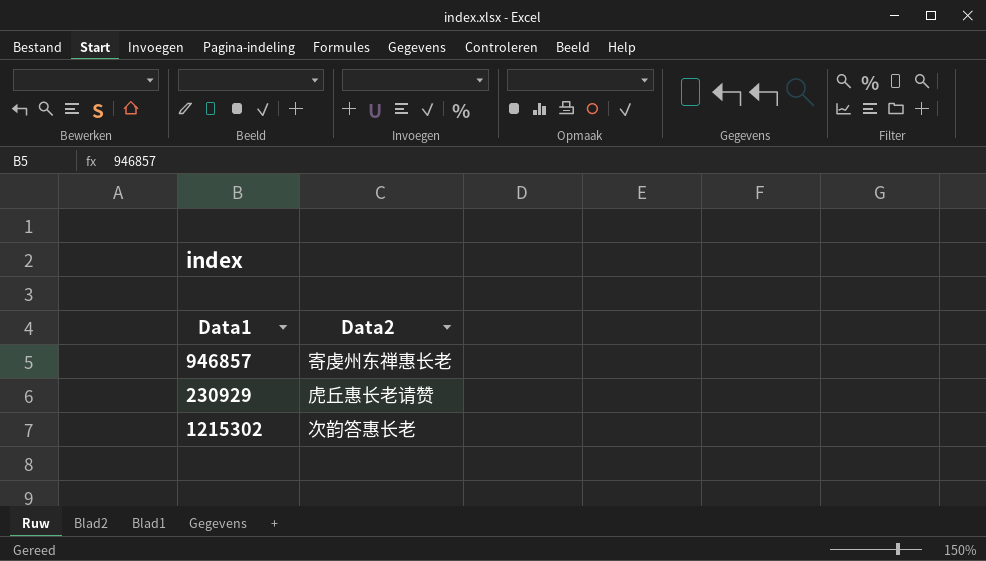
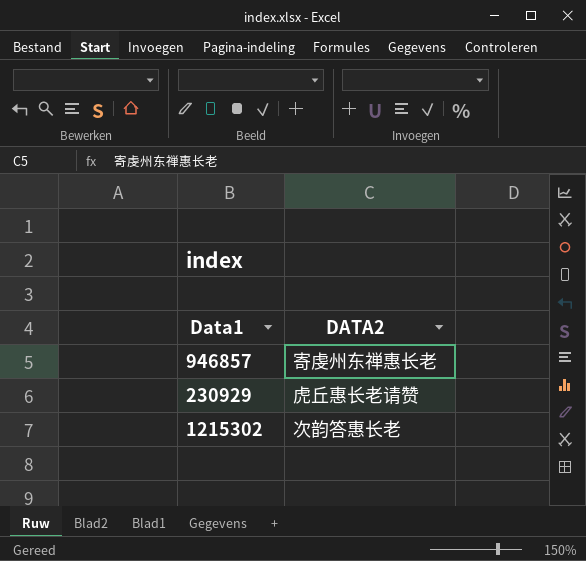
column name: Data2 -> DATA2

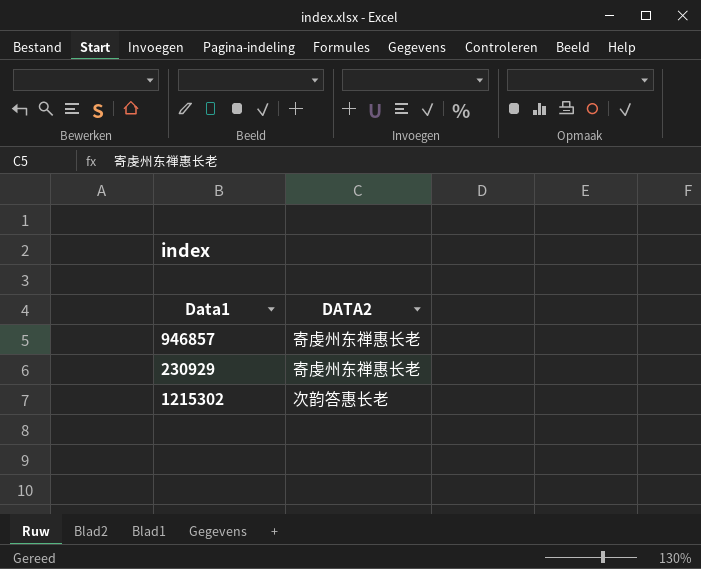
230929 | DATA2: 虎丘惠长老请赞 -> 寄虔州东禅惠长老

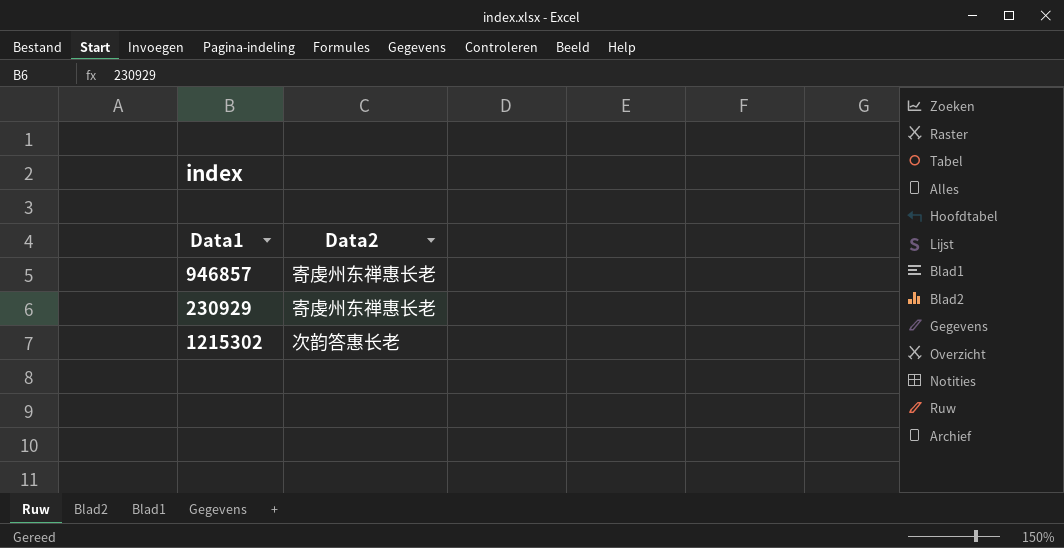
column name: DATA2 -> Data2

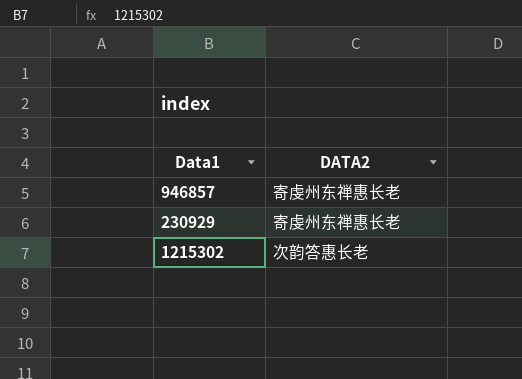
column name: Data2 -> DATA2

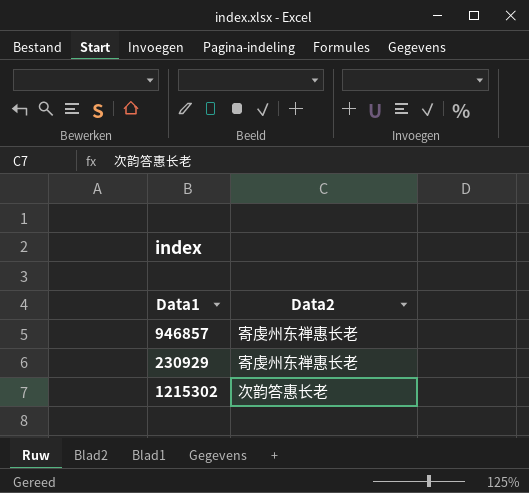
column name: DATA2 -> Data2

